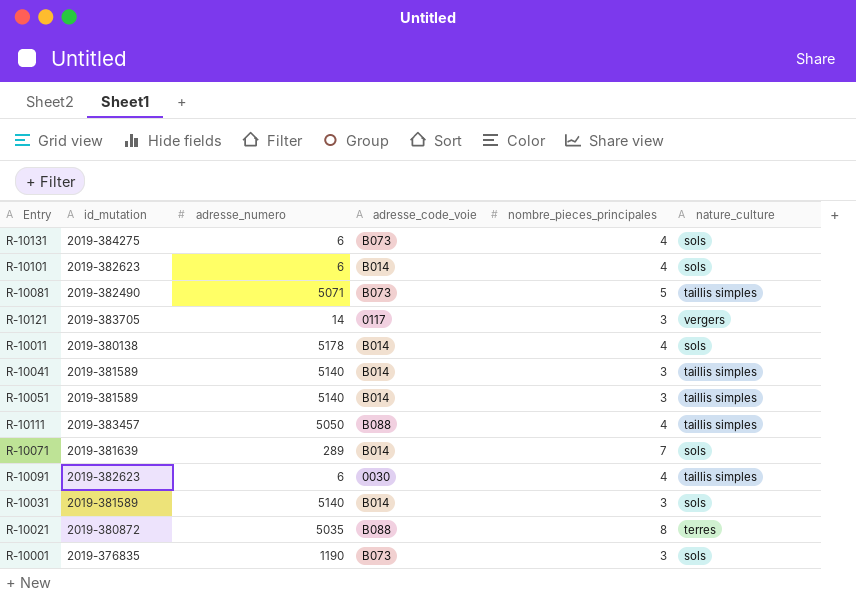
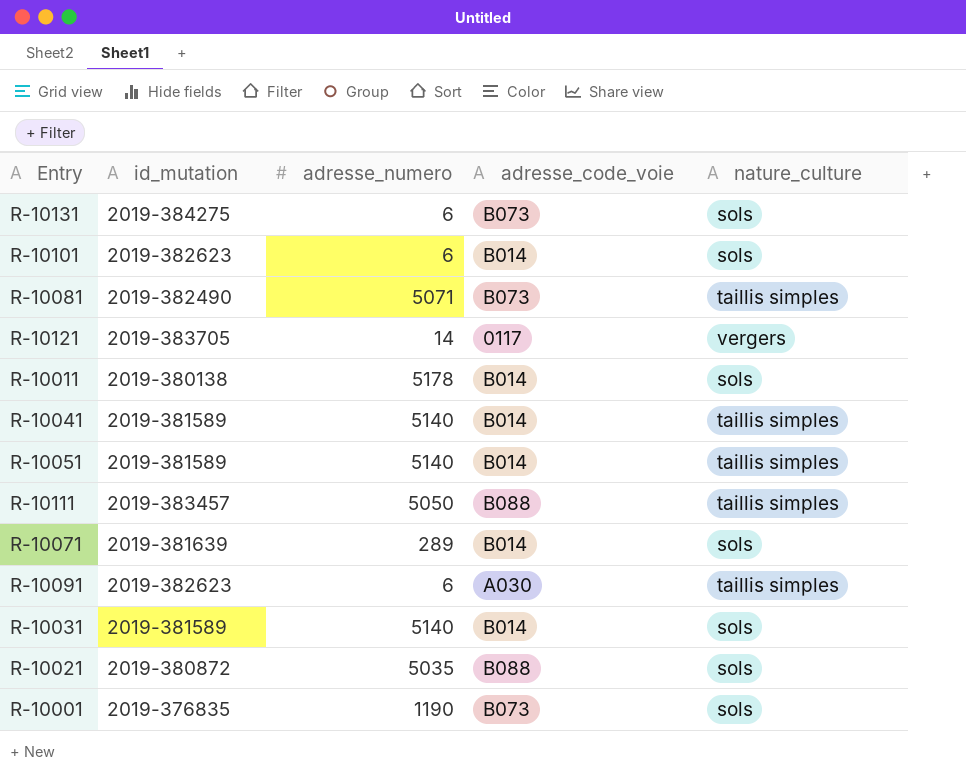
column nombre_pieces_principales | position: 5 -> none
R-10091 | adresse_code_voie: 0030 -> A030
R-10021 | nature_culture: terres -> sols

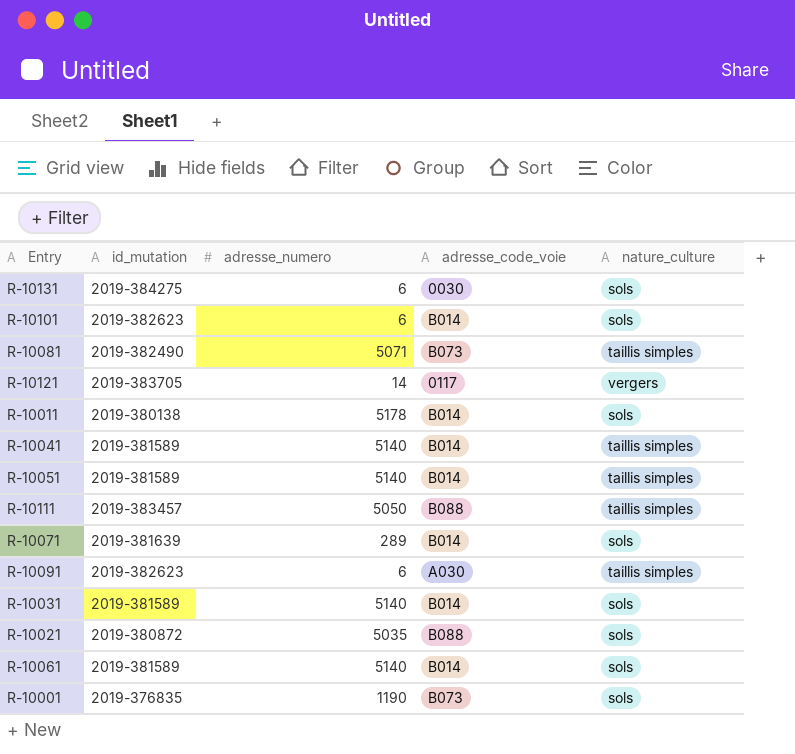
R-10131 | adresse_code_voie: B073 -> 0030
row R-10061: none -> 2019-381589 | 5140 | B014 | sols

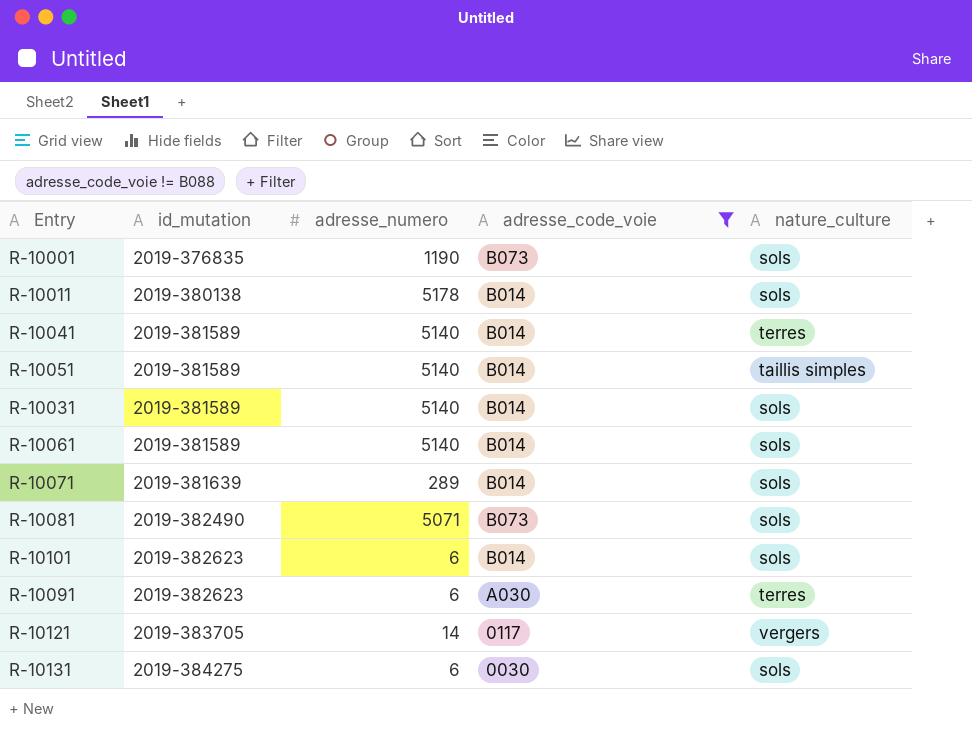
filter: none -> adresse_code_voie != B088
row order: none -> id_mutation ascending
R-10041 | nature_culture: taillis simples -> terres
R-10081 | nature_culture: taillis simples -> sols
R-10091 | nature_culture: taillis simples -> terres

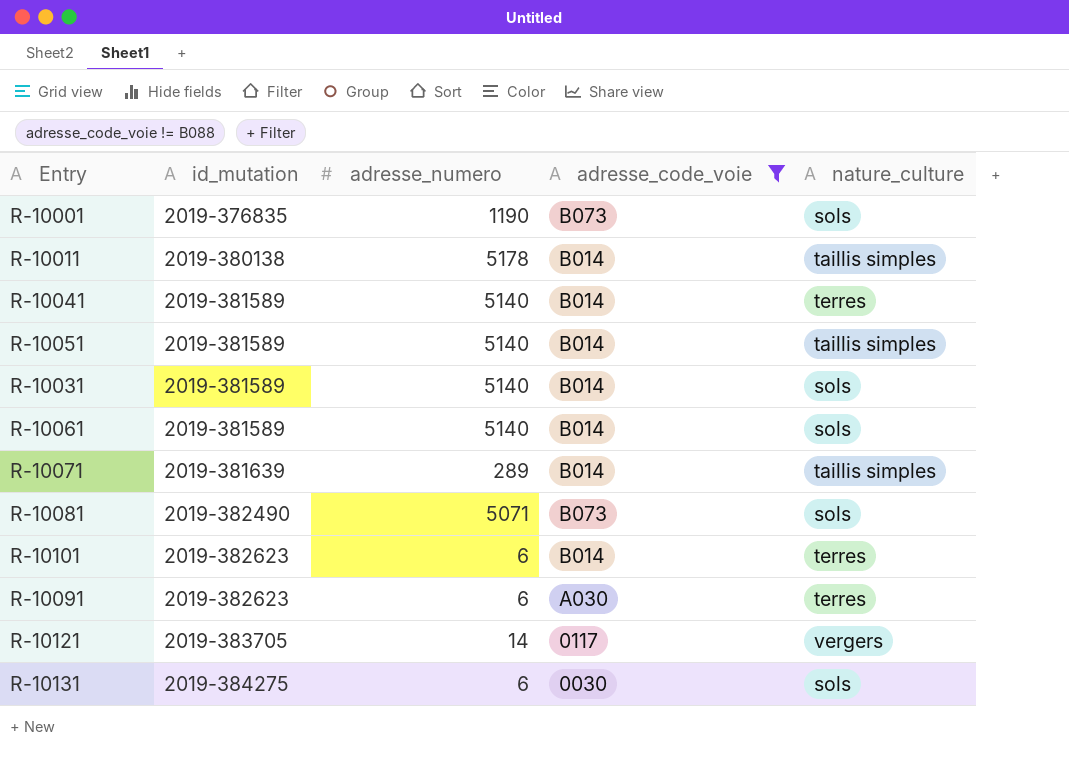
R-10011 | nature_culture: sols -> taillis simples
R-10071 | nature_culture: sols -> taillis simples
R-10101 | nature_culture: sols -> terres

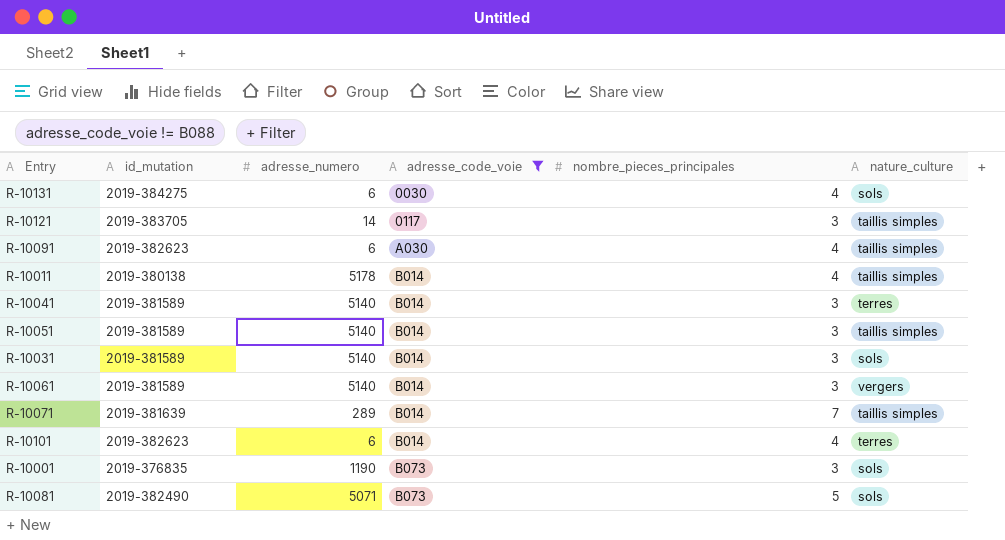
row order: id_mutation ascending -> adresse_code_voie ascending
column nombre_pieces_principales | position: none -> 5
R-10121 | nature_culture: vergers -> taillis simples
R-10091 | nature_culture: terres -> taillis simples
R-10061 | nature_culture: sols -> vergers

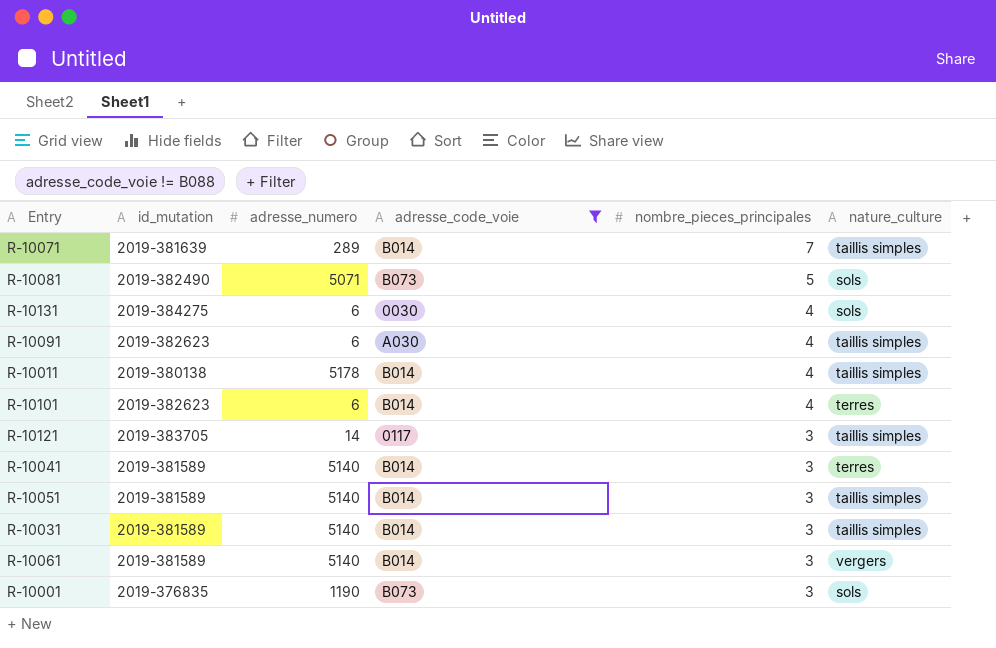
row order: adresse_code_voie ascending -> nombre_pieces_principales descending
R-10031 | nature_culture: sols -> taillis simples

